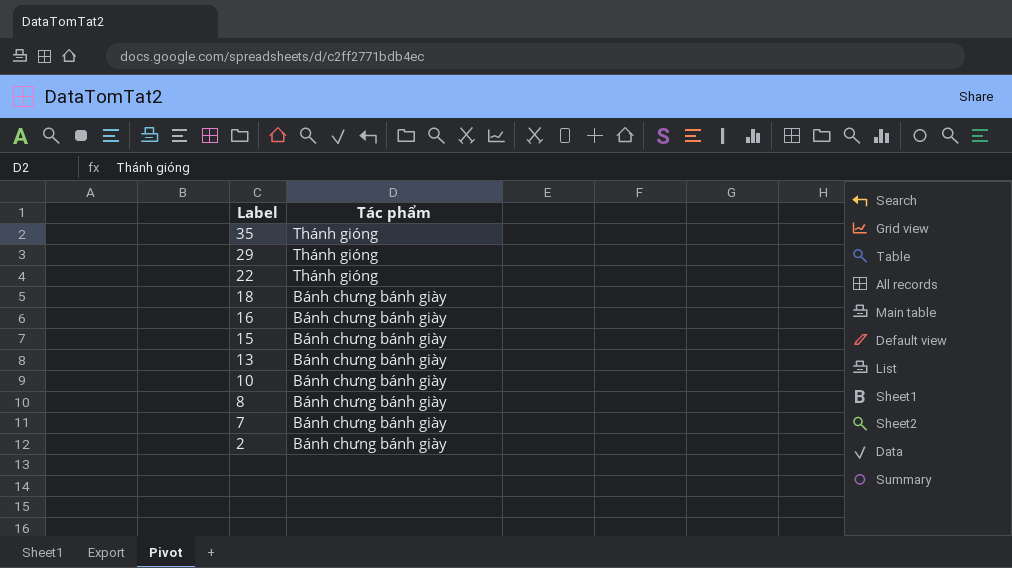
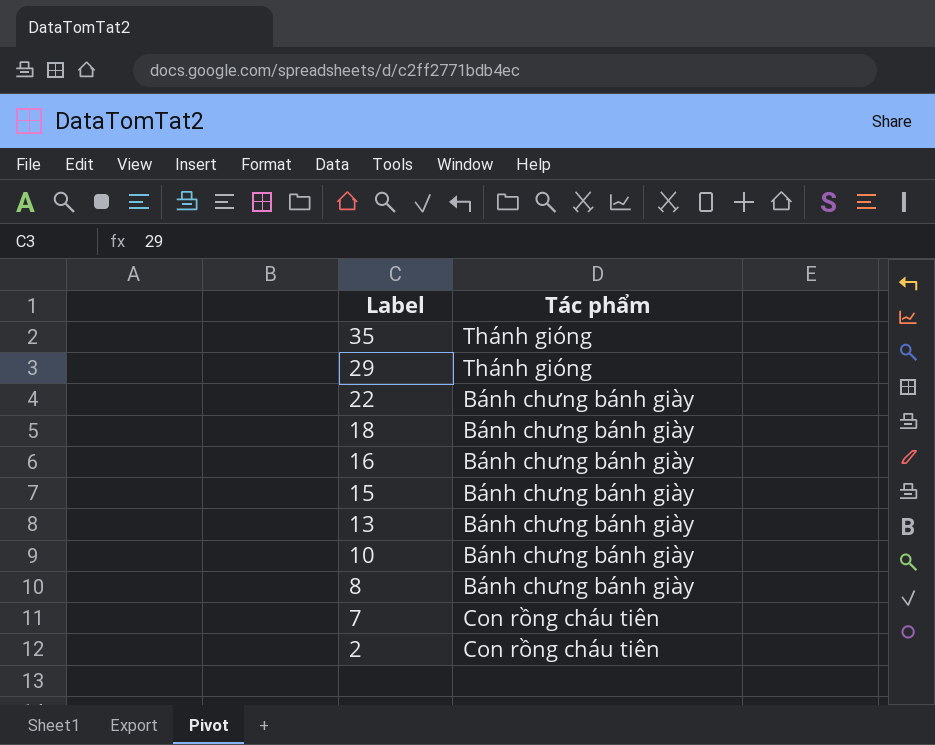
22 | Tác phẩm: Thánh gióng -> Bánh chưng bánh giày
7 | Tác phẩm: Bánh chưng bánh giày -> Con rồng cháu tiên
2 | Tác phẩm: Bánh chưng bánh giày -> Con rồng cháu tiên

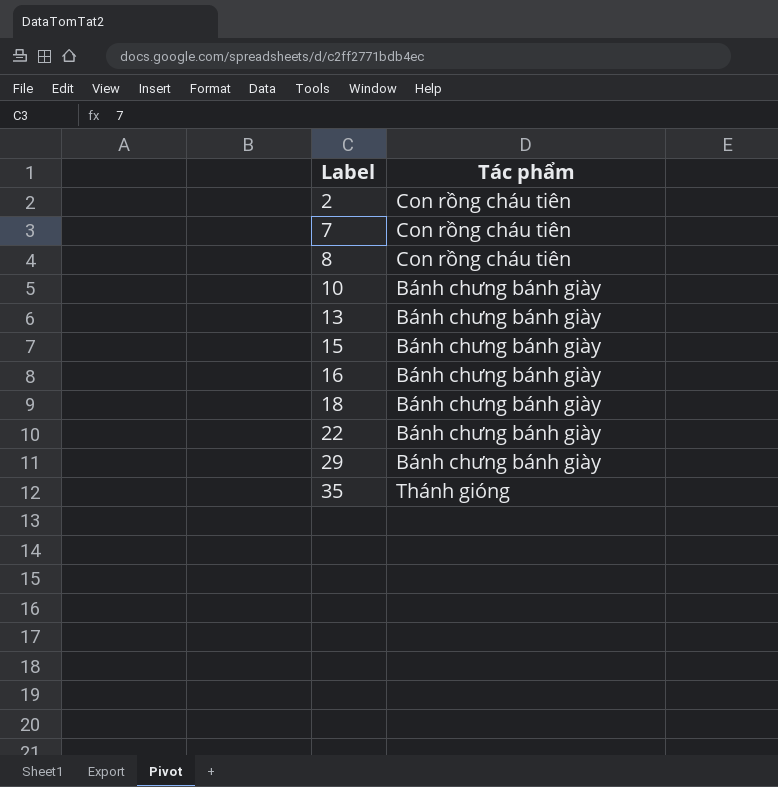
row order: Label descending -> Label ascending
8 | Tác phẩm: Bánh chưng bánh giày -> Con rồng cháu tiên
29 | Tác phẩm: Thánh gióng -> Bánh chưng bánh giày

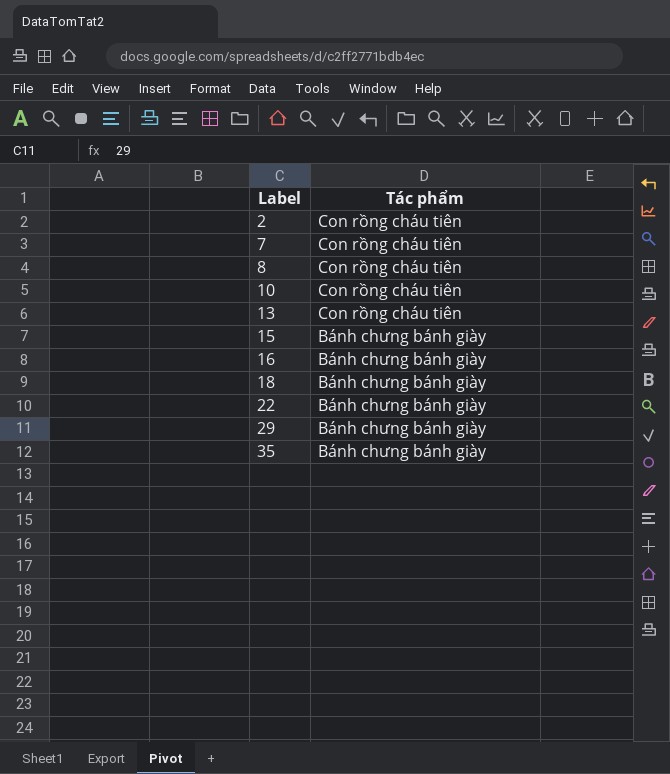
10 | Tác phẩm: Bánh chưng bánh giày -> Con rồng cháu tiên
13 | Tác phẩm: Bánh chưng bánh giày -> Con rồng cháu tiên
35 | Tác phẩm: Thánh gióng -> Bánh chưng bánh giày

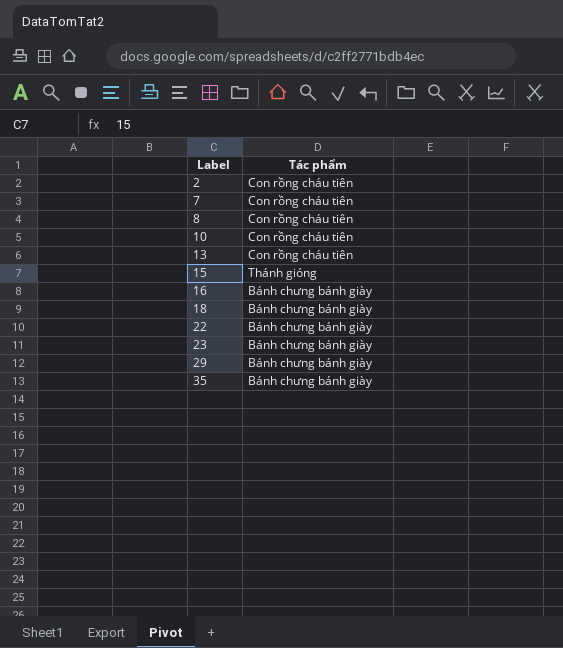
15 | Tác phẩm: Bánh chưng bánh giày -> Thánh gióng
row 23: none -> Bánh chưng bánh giày

